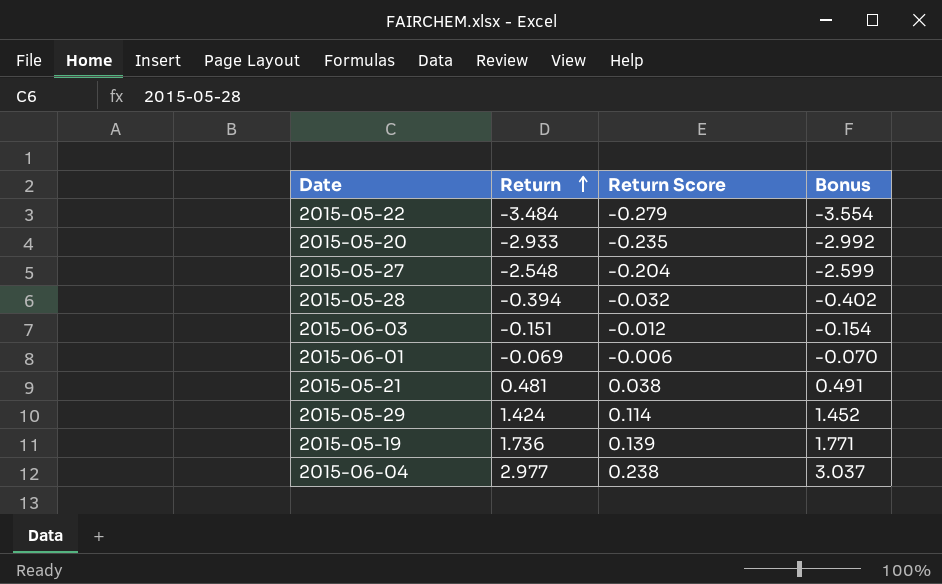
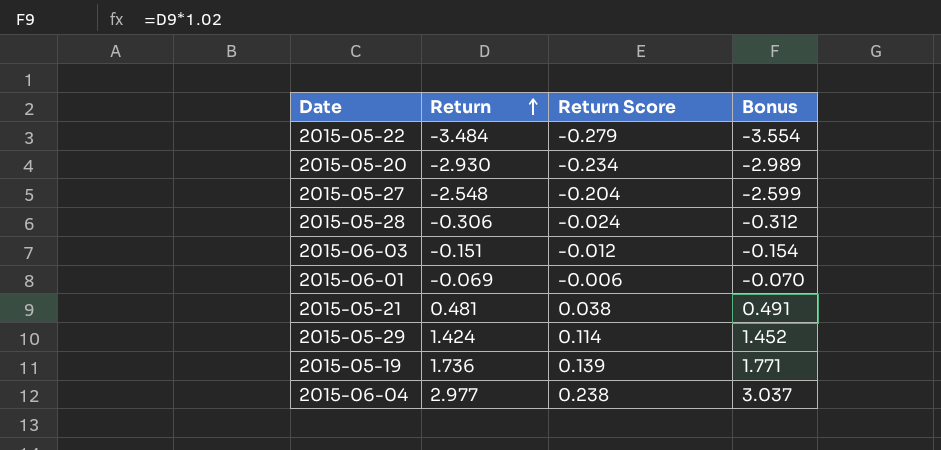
2015-05-20 | Return: -2.933 -> -2.930
2015-05-20 | Return Score: -0.235 -> -0.234
2015-05-20 | Bonus: -2.992 -> -2.989
2015-05-28 | Return: -0.394 -> -0.306
2015-05-28 | Return Score: -0.032 -> -0.024
2015-05-28 | Bonus: -0.402 -> -0.312

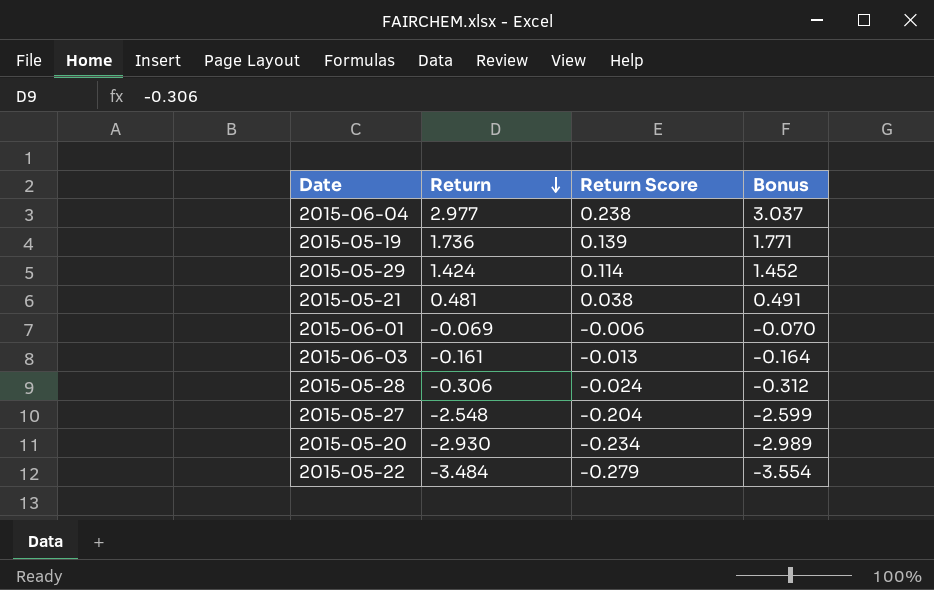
row order: Return ascending -> Return descending
2015-06-03 | Return: -0.151 -> -0.161
2015-06-03 | Return Score: -0.012 -> -0.013
2015-06-03 | Bonus: -0.154 -> -0.164

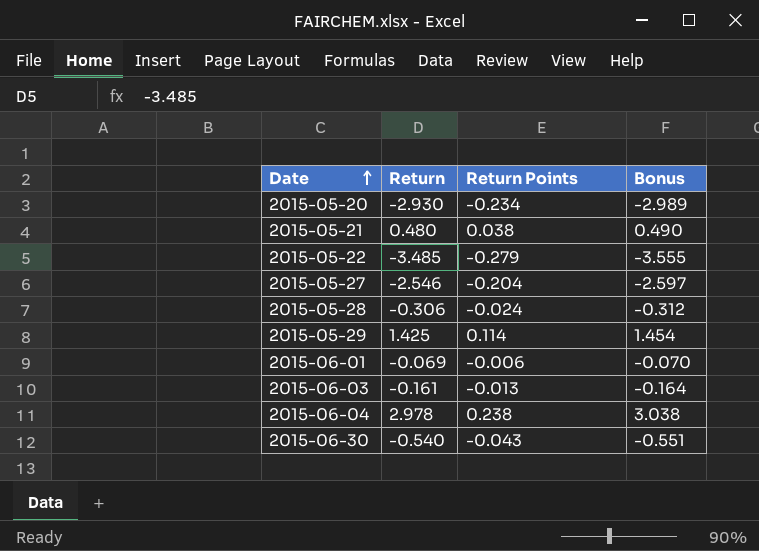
row order: Return descending -> Date ascending
column name: Return Score -> Return Points
row 2015-05-19: 1.736 | 0.139 | 1.771 -> none
2015-05-21 | Return: 0.481 -> 0.480
2015-05-21 | Bonus: 0.491 -> 0.490
2015-05-22 | Return: -3.484 -> -3.485
2015-05-22 | Bonus: -3.554 -> -3.555
2015-05-27 | Return: -2.548 -> -2.546
2015-05-27 | Bonus: -2.599 -> -2.597
2015-05-29 | Return: 1.424 -> 1.425
2015-05-29 | Bonus: 1.452 -> 1.454
2015-06-04 | Return: 2.977 -> 2.978
2015-06-04 | Bonus: 3.037 -> 3.038
row 2015-06-30: none -> -0.540 | -0.043 | -0.551

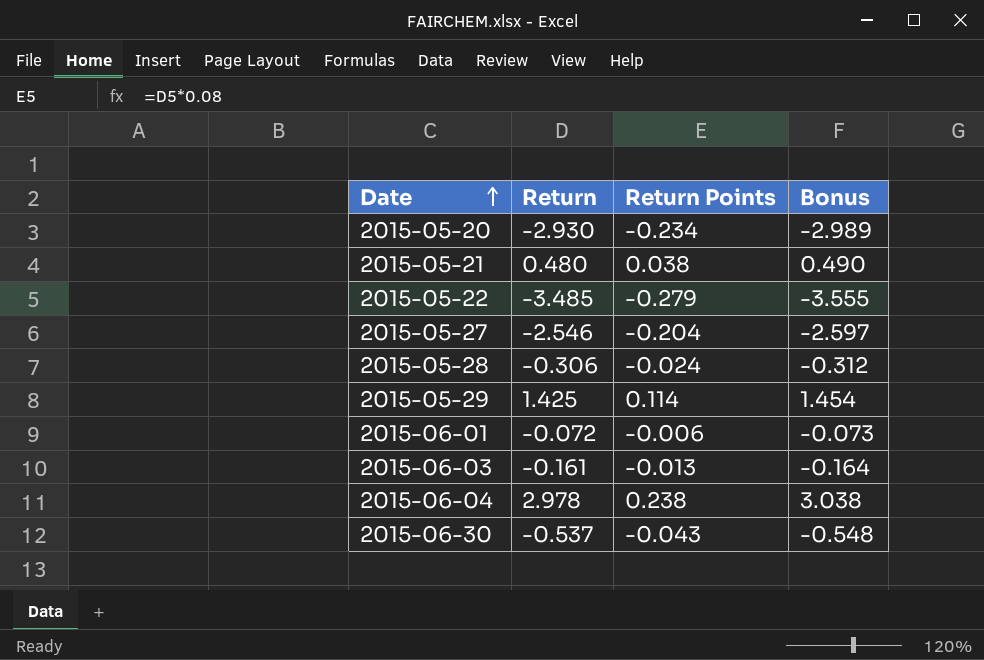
2015-06-01 | Return: -0.069 -> -0.072
2015-06-01 | Bonus: -0.070 -> -0.073
2015-06-30 | Return: -0.540 -> -0.537
2015-06-30 | Bonus: -0.551 -> -0.548

